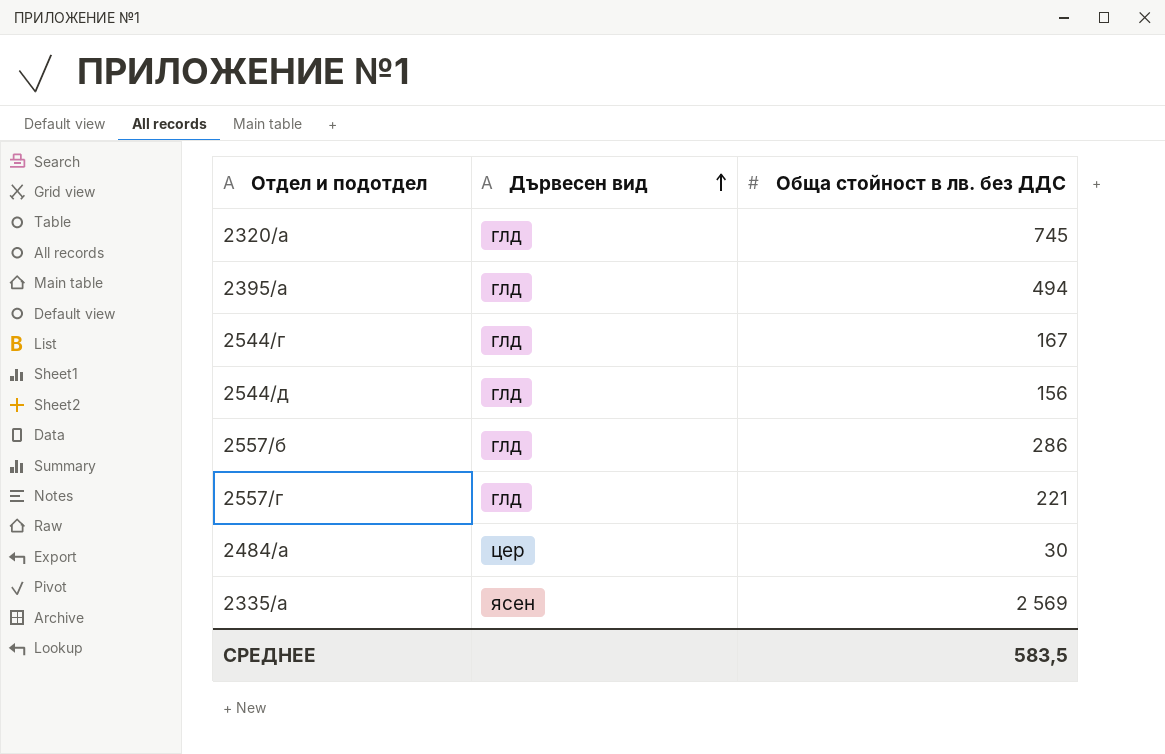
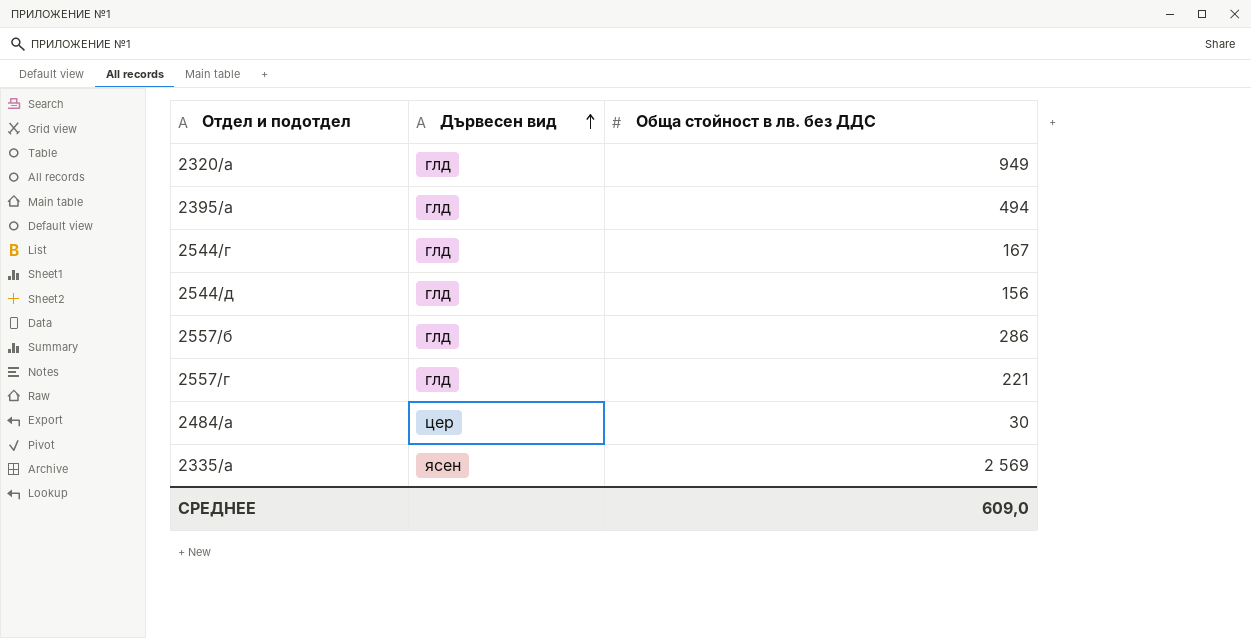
2320/а | Обща стойност в лв. без ДДС: 745 -> 949
СРЕДНЕЕ | Обща стойност в лв. без ДДС: 583,5 -> 609,0

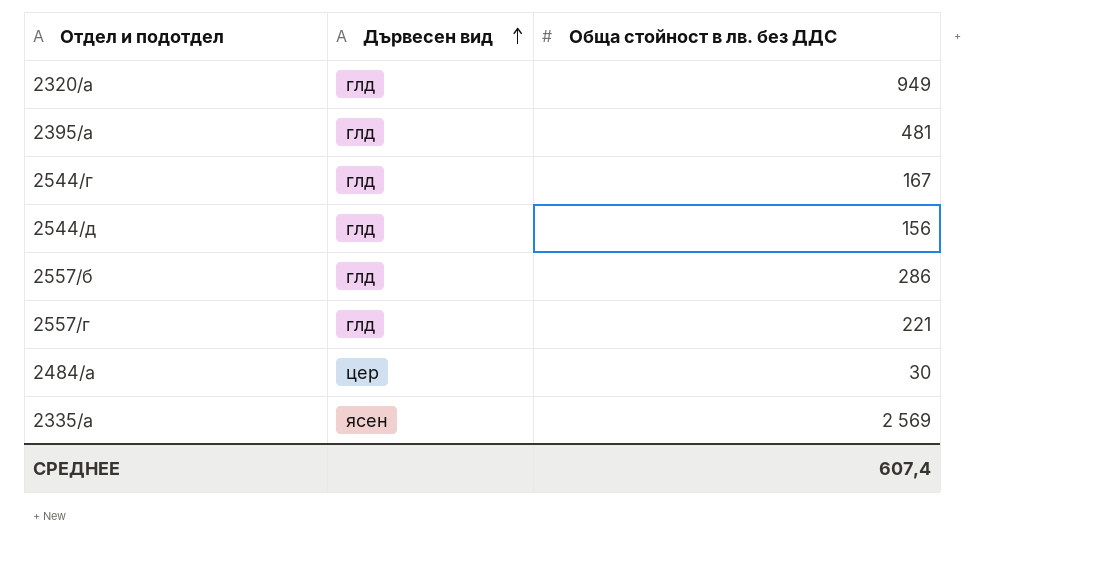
2395/а | Обща стойност в лв. без ДДС: 494 -> 481
СРЕДНЕЕ | Обща стойност в лв. без ДДС: 609,0 -> 607,4

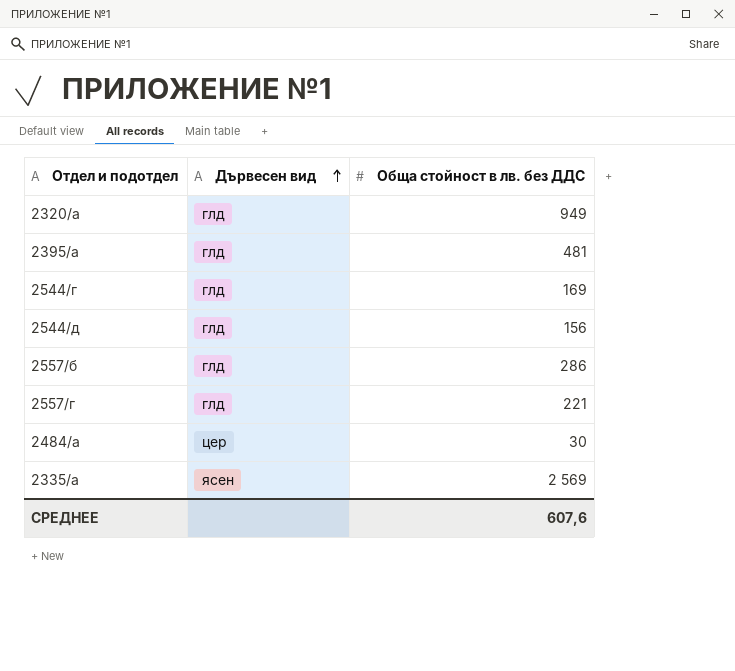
2544/г | Обща стойност в лв. без ДДС: 167 -> 169
СРЕДНЕЕ | Обща стойност в лв. без ДДС: 607,4 -> 607,6

